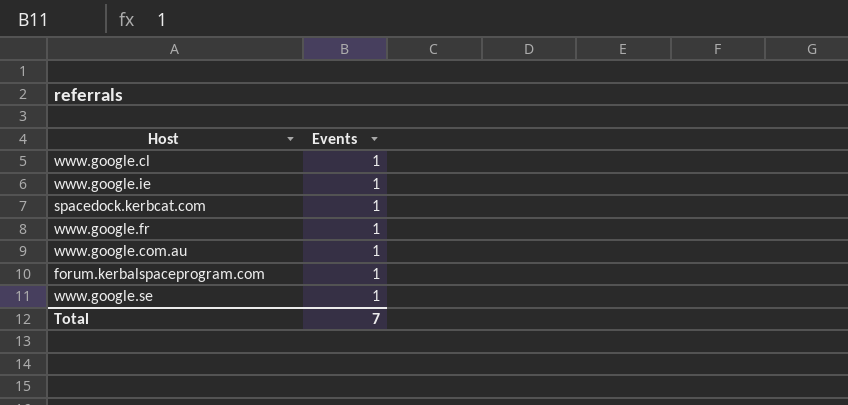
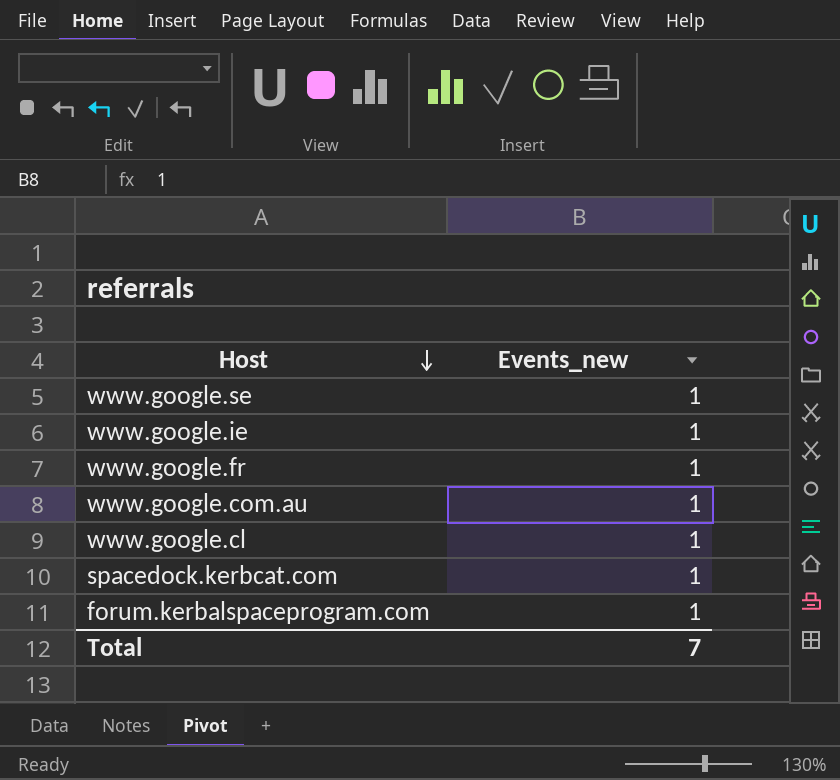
row order: none -> Host descending
column name: Events -> Events_new

